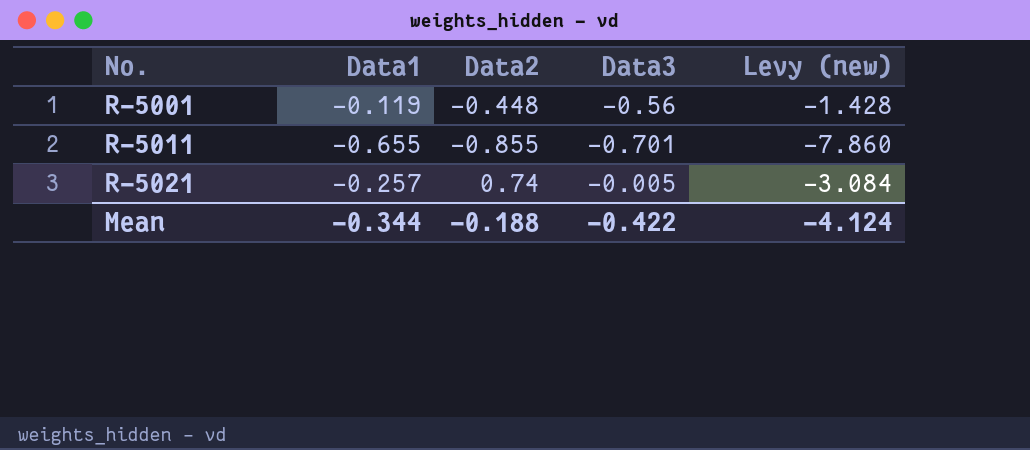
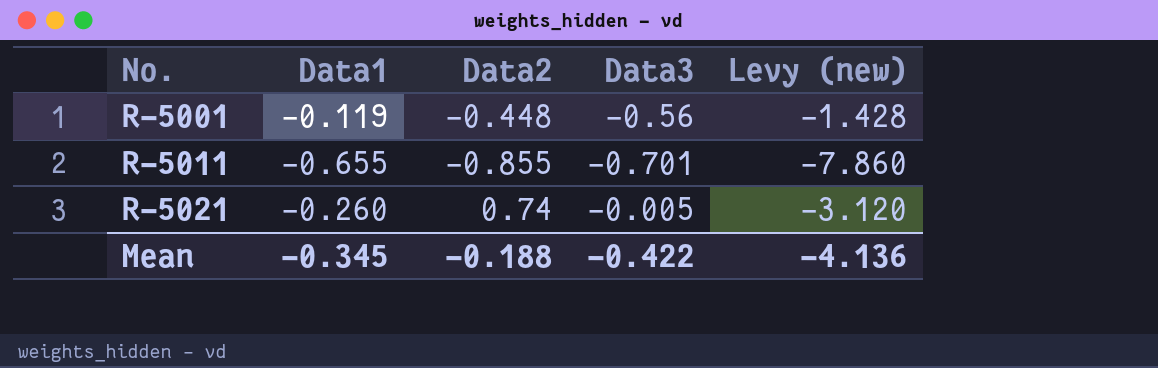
R-5021 | Data1: -0.257 -> -0.260
R-5021 | Levy (new): -3.084 -> -3.120
Mean | Data1: -0.344 -> -0.345
Mean | Levy (new): -4.124 -> -4.136

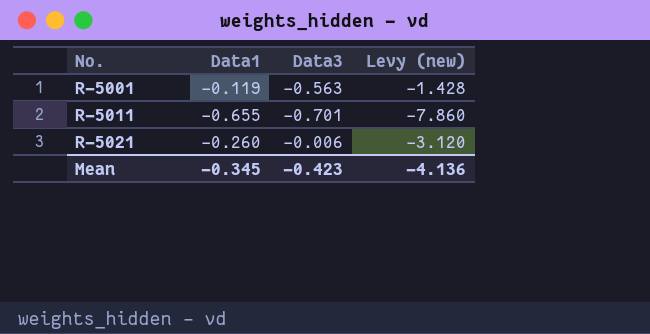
column Data2 | position: 3 -> none
R-5001 | Data3: -0.56 -> -0.563
R-5021 | Data3: -0.005 -> -0.006
Mean | Data3: -0.422 -> -0.423

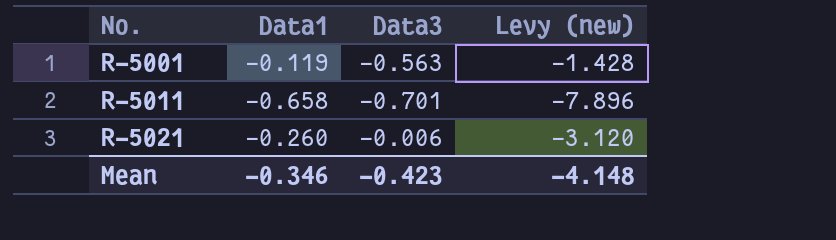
R-5011 | Data1: -0.655 -> -0.658
R-5011 | Levy (new): -7.860 -> -7.896
Mean | Data1: -0.345 -> -0.346
Mean | Levy (new): -4.136 -> -4.148

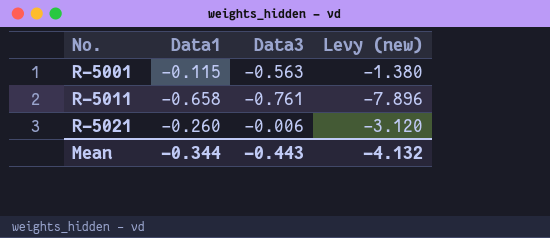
R-5001 | Data1: -0.119 -> -0.115
R-5001 | Levy (new): -1.428 -> -1.380
R-5011 | Data3: -0.701 -> -0.761
Mean | Data1: -0.346 -> -0.344
Mean | Data3: -0.423 -> -0.443
Mean | Levy (new): -4.148 -> -4.132

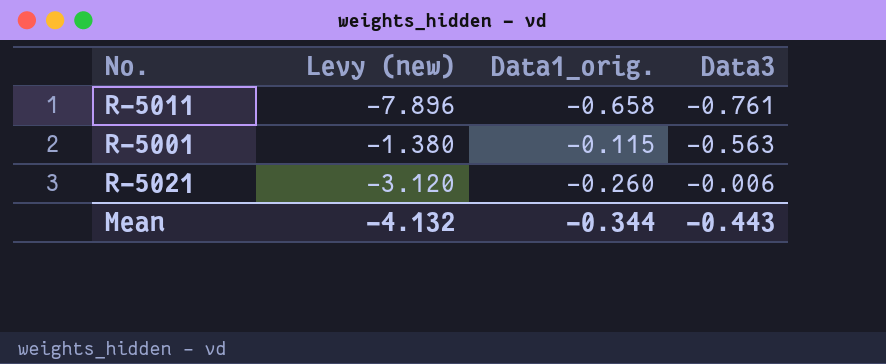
row order: No. ascending -> Data3 ascending
column Levy (new) | position: 4 -> 2
column name: Data1 -> Data1_orig.

